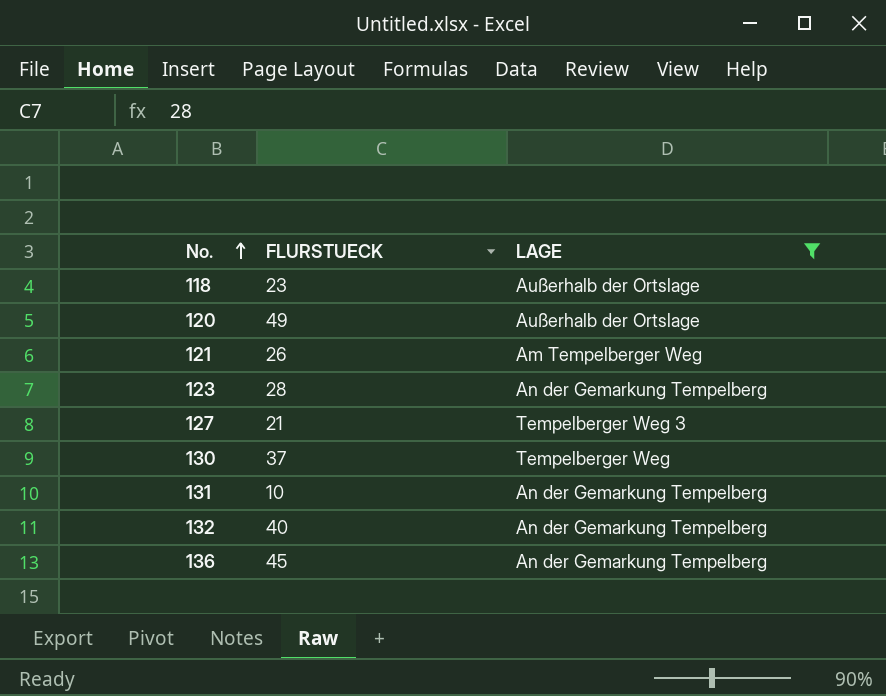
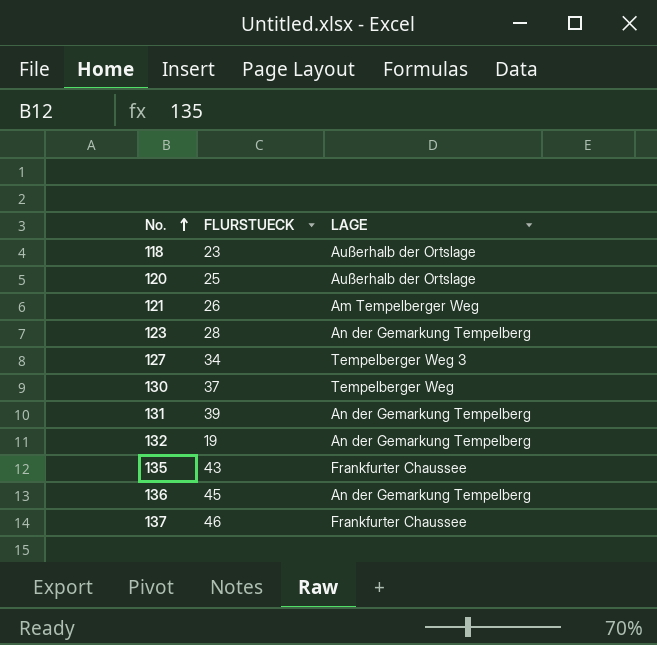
filter: LAGE != Frankfurter Chaussee -> none
120 | FLURSTUECK: 49 -> 25
127 | FLURSTUECK: 21 -> 34
131 | FLURSTUECK: 10 -> 39
132 | FLURSTUECK: 40 -> 19

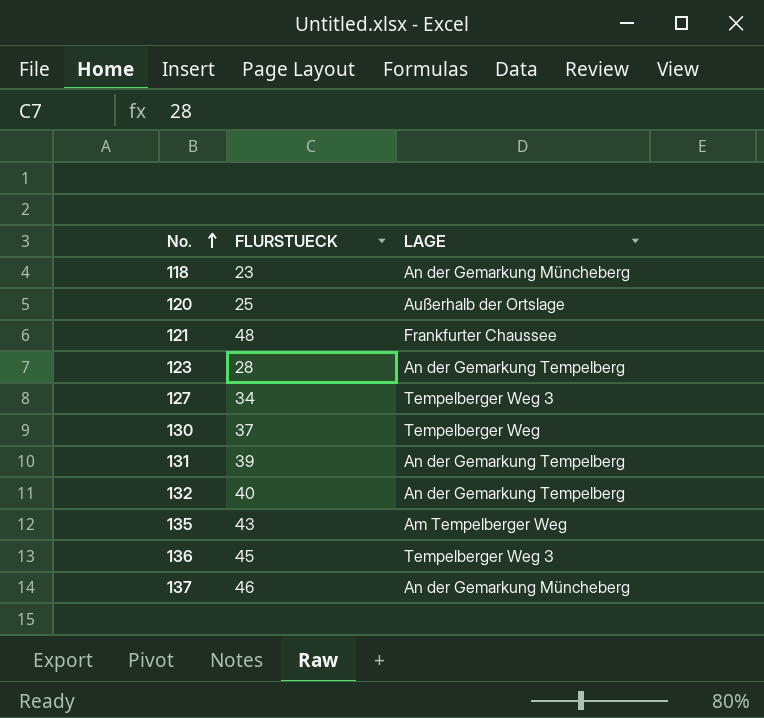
118 | LAGE: Außerhalb der Ortslage -> An der Gemarkung Müncheberg
121 | FLURSTUECK: 26 -> 48
121 | LAGE: Am Tempelberger Weg -> Frankfurter Chaussee
132 | FLURSTUECK: 19 -> 40
135 | LAGE: Frankfurter Chaussee -> Am Tempelberger Weg
136 | LAGE: An der Gemarkung Tempelberg -> Tempelberger Weg 3
137 | LAGE: Frankfurter Chaussee -> An der Gemarkung Müncheberg

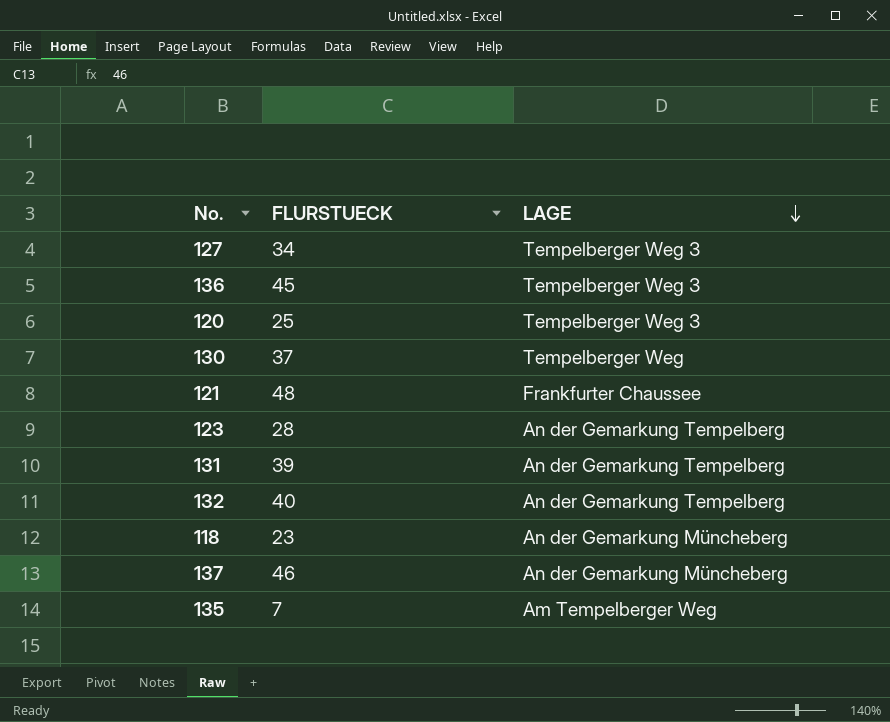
row order: No. ascending -> LAGE descending
120 | LAGE: Außerhalb der Ortslage -> Tempelberger Weg 3
135 | FLURSTUECK: 43 -> 7

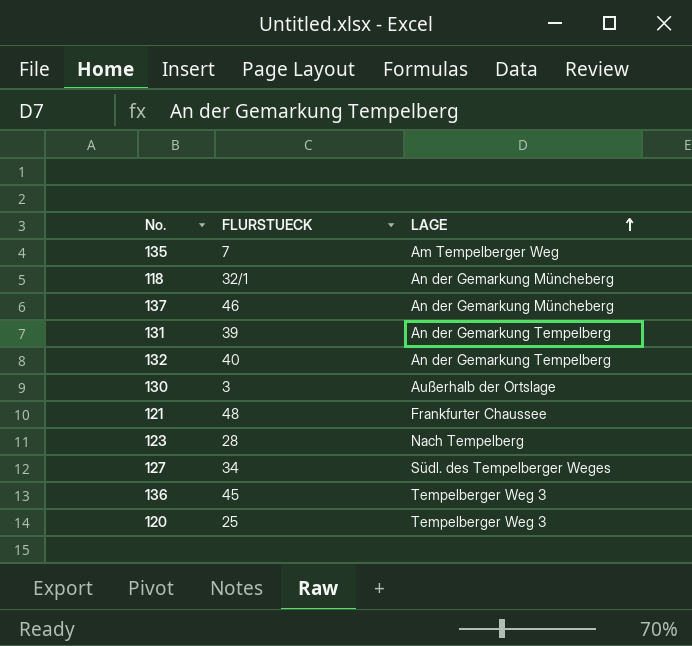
row order: LAGE descending -> LAGE ascending
118 | FLURSTUECK: 23 -> 32/1
130 | FLURSTUECK: 37 -> 3
130 | LAGE: Tempelberger Weg -> Außerhalb der Ortslage
123 | LAGE: An der Gemarkung Tempelberg -> Nach Tempelberg
127 | LAGE: Tempelberger Weg 3 -> Südl. des Tempelberger Weges

